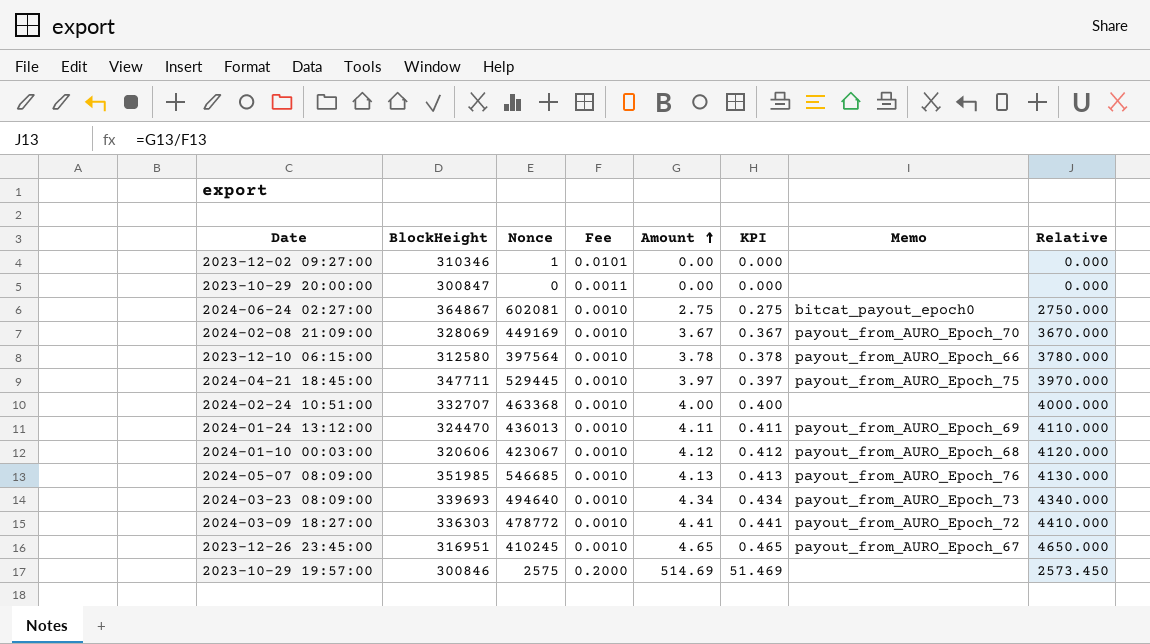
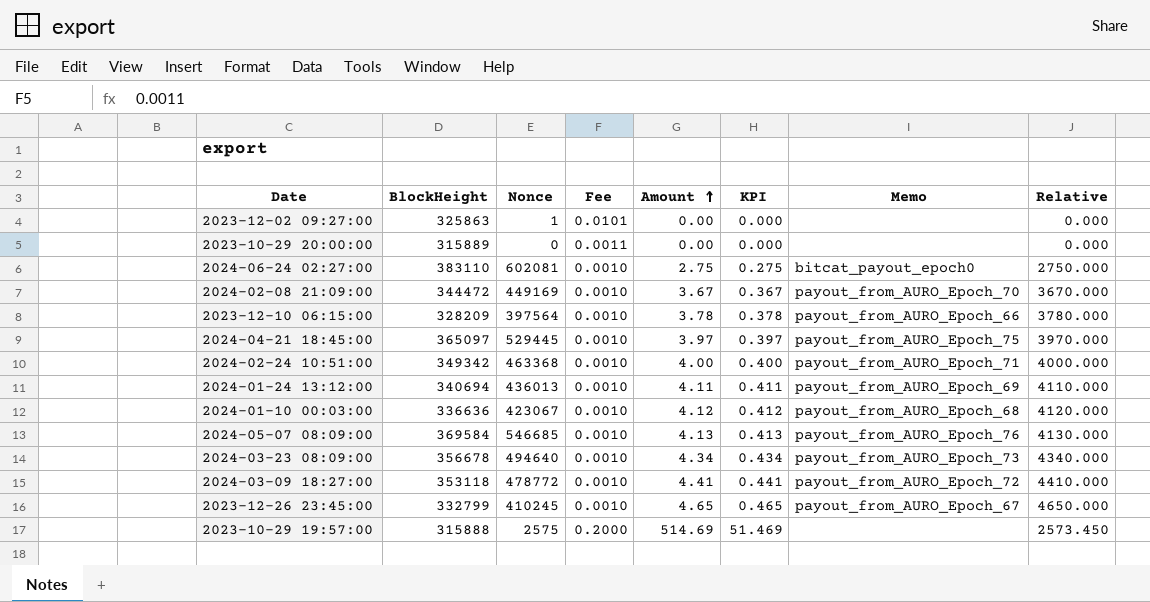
2023-12-02 09:27:00 | BlockHeight: 310346 -> 325863
2023-10-29 20:00:00 | BlockHeight: 300847 -> 315889
2024-06-24 02:27:00 | BlockHeight: 364867 -> 383110
2024-02-08 21:09:00 | BlockHeight: 328069 -> 344472
2023-12-10 06:15:00 | BlockHeight: 312580 -> 328209
2024-04-21 18:45:00 | BlockHeight: 347711 -> 365097
2024-02-24 10:51:00 | BlockHeight: 332707 -> 349342
2024-02-24 10:51:00 | Memo: none -> payout_from_AURO_Epoch_71
2024-01-24 13:12:00 | BlockHeight: 324470 -> 340694
2024-01-10 00:03:00 | BlockHeight: 320606 -> 336636
2024-05-07 08:09:00 | BlockHeight: 351985 -> 369584
2024-03-23 08:09:00 | BlockHeight: 339693 -> 356678
2024-03-09 18:27:00 | BlockHeight: 336303 -> 353118
2023-12-26 23:45:00 | BlockHeight: 316951 -> 332799
2023-10-29 19:57:00 | BlockHeight: 300846 -> 315888

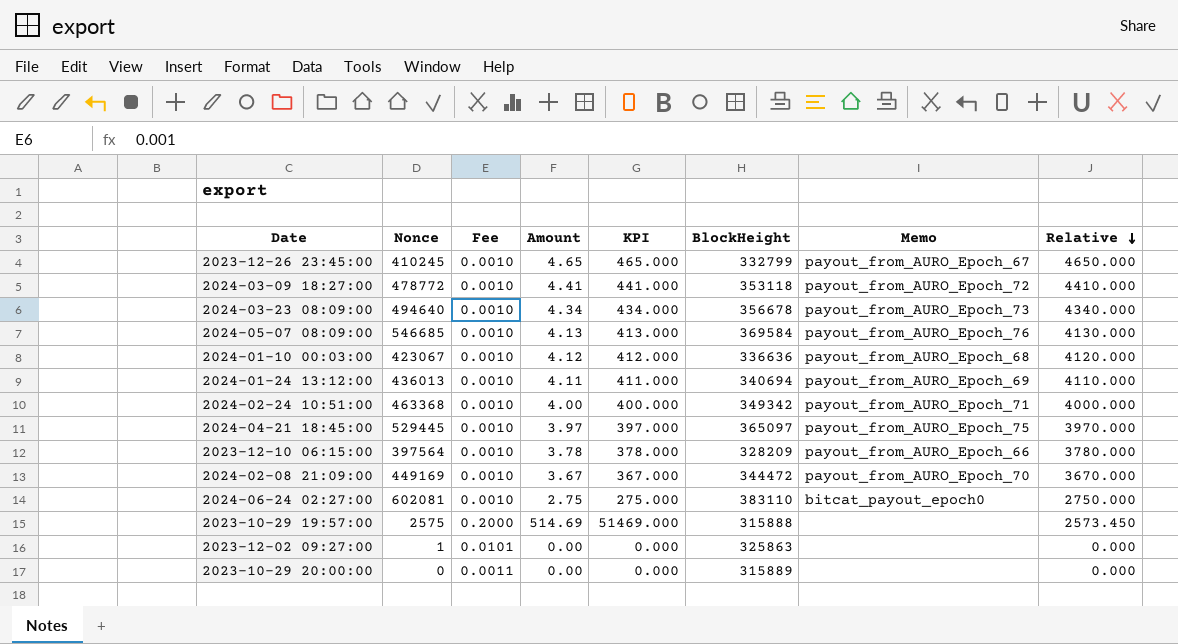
row order: Amount ascending -> Relative descending
column KPI | formula: [Amount] * 0.1 -> [Amount] * 100
column BlockHeight | position: 2 -> 6

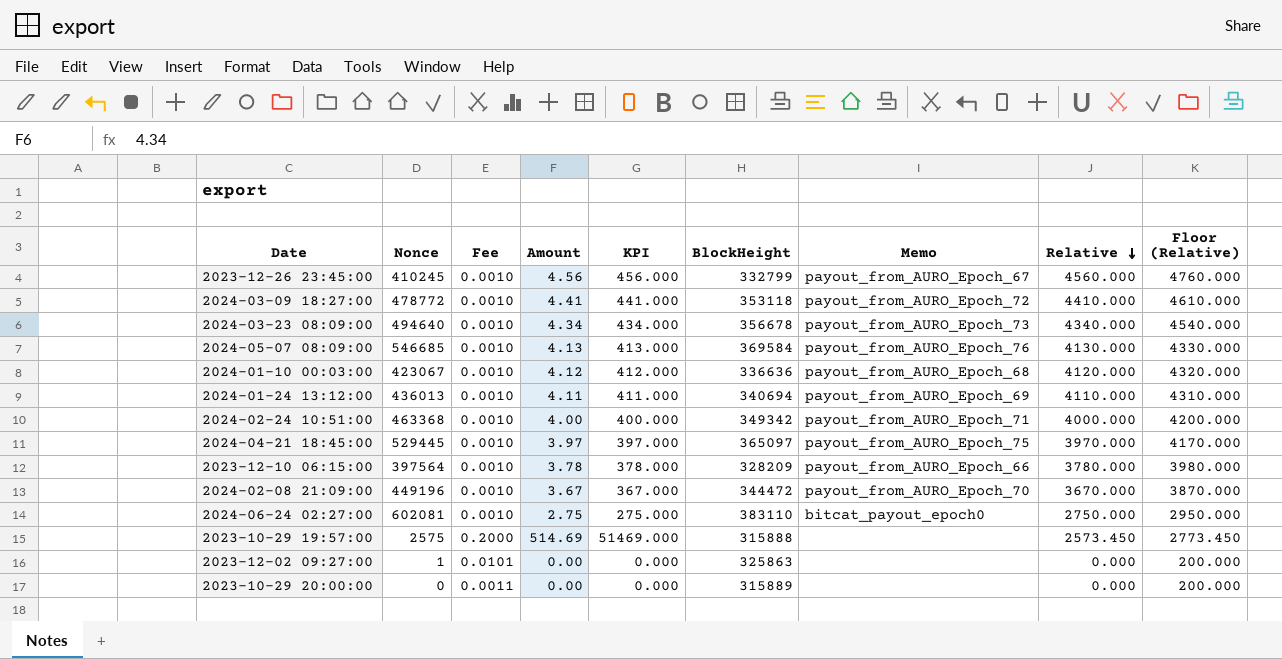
column Floor (Relative) | formula: none -> [Relative] + 200
2023-12-26 23:45:00 | Amount: 4.65 -> 4.56
2023-12-26 23:45:00 | KPI: 465.000 -> 456.000
2023-12-26 23:45:00 | Relative: 4650.000 -> 4560.000
2024-02-08 21:09:00 | Nonce: 449169 -> 449196

